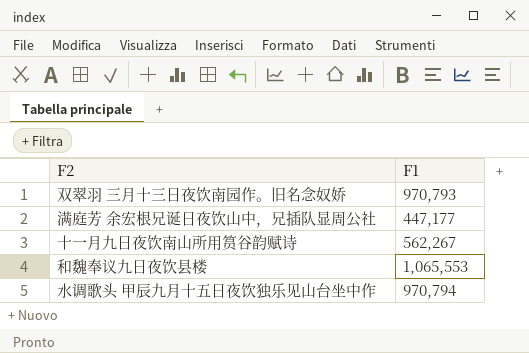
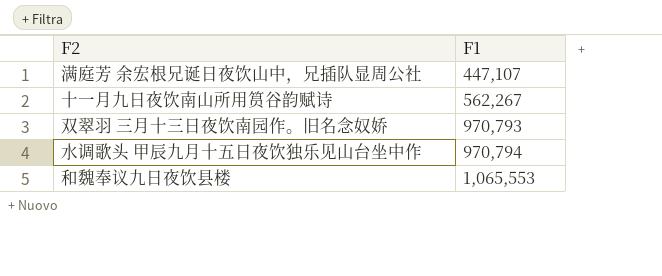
row order: none -> F1 ascending
满庭芳 余宏根兄诞日夜饮山中，兄插队显周公社 | F1: 447,177 -> 447,107

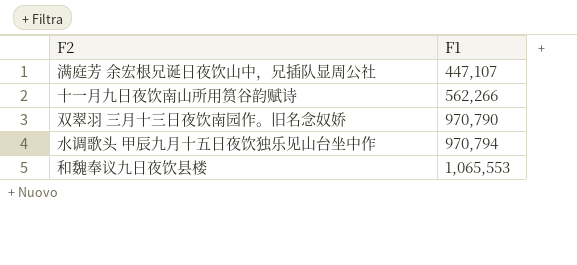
十一月九日夜饮南山所用筼谷韵赋诗 | F1: 562,267 -> 562,266
双翠羽 三月十三日夜饮南园作。旧名念奴娇 | F1: 970,793 -> 970,790

